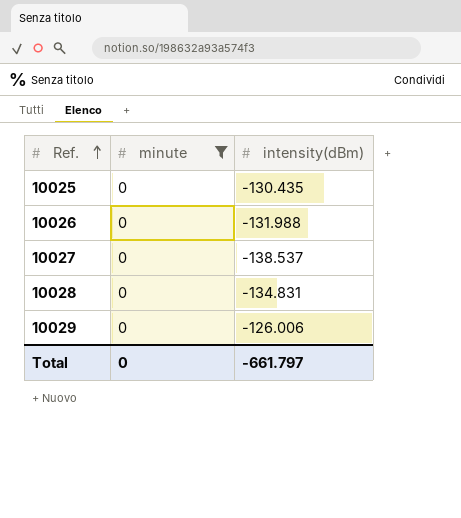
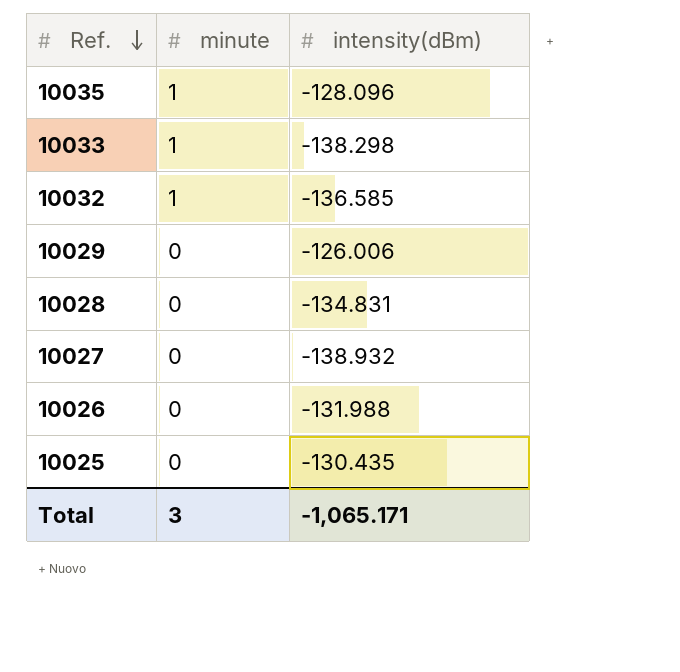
filter: minute = 0 -> none
row order: Ref. ascending -> Ref. descending
10027 | intensity(dBm): -138.537 -> -138.932
Total | minute: 0 -> 3
Total | intensity(dBm): -661.797 -> -1,065.171

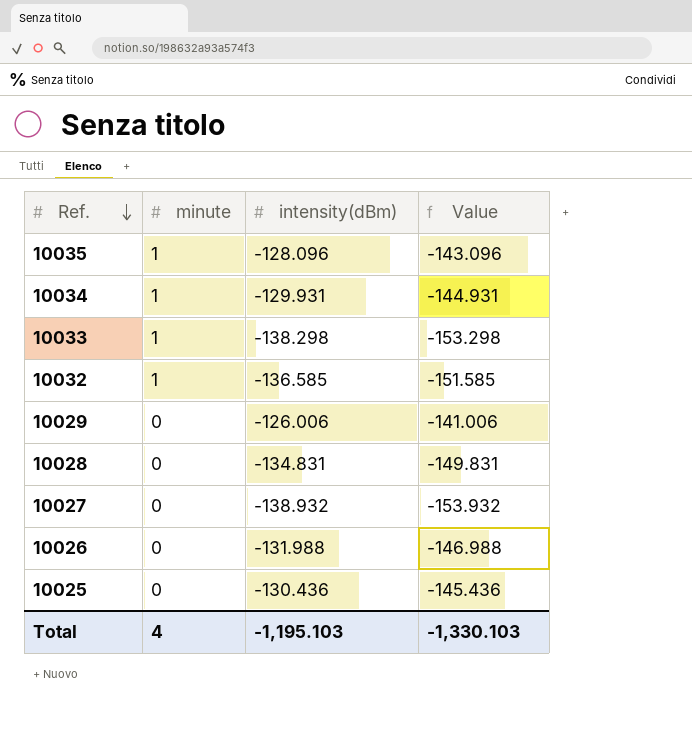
column Value | formula: none -> [intensity(dBm)] - 15
row 10034: none -> 1 | -129.931 | -144.931
10025 | intensity(dBm): -130.435 -> -130.436
Total | minute: 3 -> 4
Total | intensity(dBm): -1,065.171 -> -1,195.103

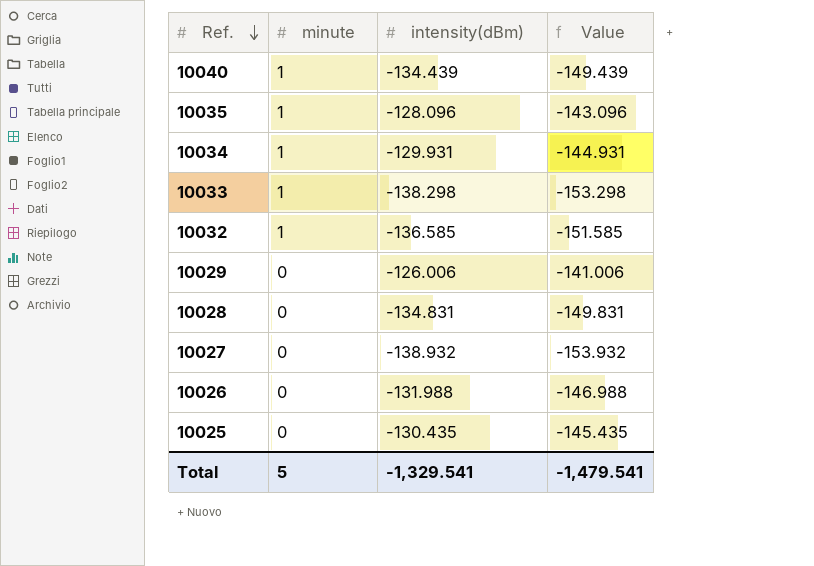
row 10040: none -> 1 | -134.439 | -149.439
10025 | intensity(dBm): -130.436 -> -130.435
10025 | Value: -145.436 -> -145.435
Total | minute: 4 -> 5
Total | intensity(dBm): -1,195.103 -> -1,329.541
Total | Value: -1,330.103 -> -1,479.541

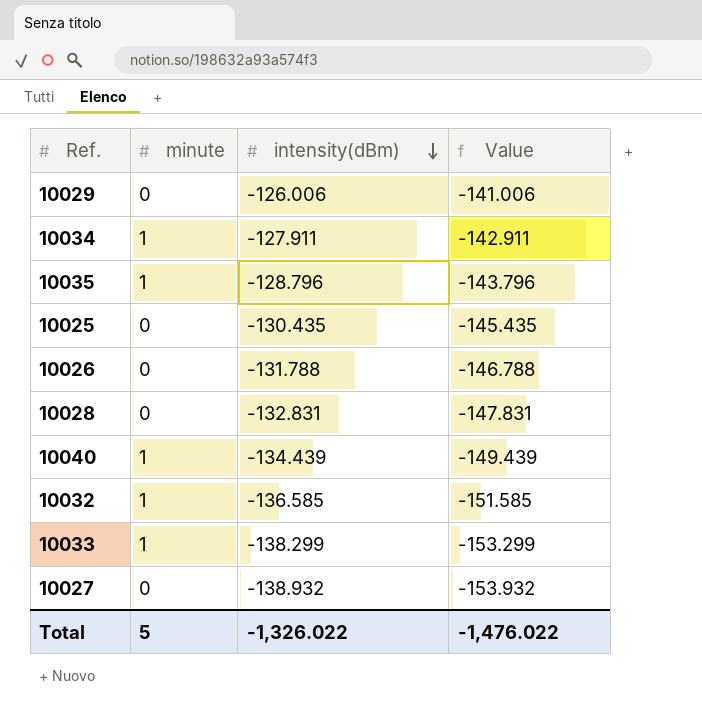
row order: Ref. descending -> intensity(dBm) descending
10034 | intensity(dBm): -129.931 -> -127.911
10034 | Value: -144.931 -> -142.911
10035 | intensity(dBm): -128.096 -> -128.796
10035 | Value: -143.096 -> -143.796
10026 | intensity(dBm): -131.988 -> -131.788
10026 | Value: -146.988 -> -146.788
10028 | intensity(dBm): -134.831 -> -132.831
10028 | Value: -149.831 -> -147.831
10033 | intensity(dBm): -138.298 -> -138.299
10033 | Value: -153.298 -> -153.299
Total | intensity(dBm): -1,329.541 -> -1,326.022
Total | Value: -1,479.541 -> -1,476.022

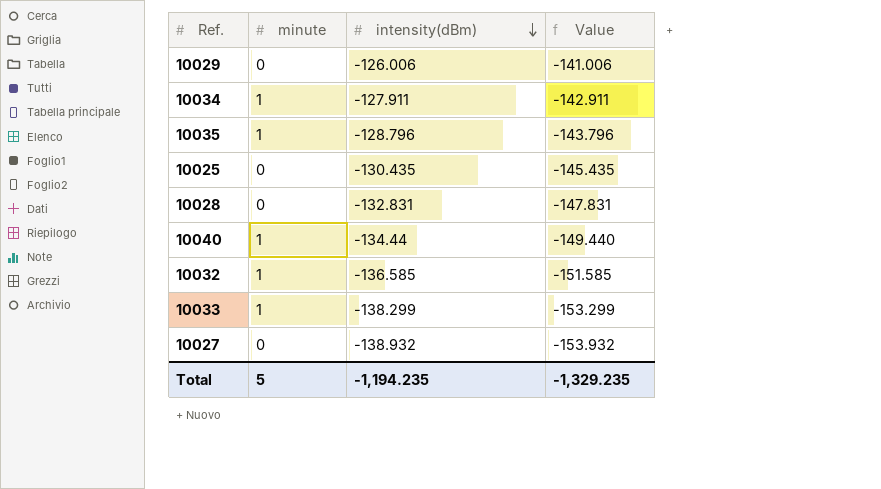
row 10026: 0 | -131.788 | -146.788 -> none
10040 | intensity(dBm): -134.439 -> -134.44
10040 | Value: -149.439 -> -149.440
Total | intensity(dBm): -1,326.022 -> -1,194.235
Total | Value: -1,476.022 -> -1,329.235

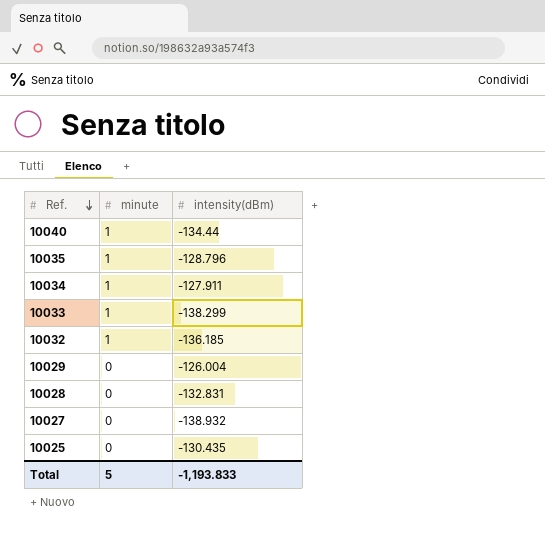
row order: intensity(dBm) descending -> Ref. descending
column Value | formula: [intensity(dBm)] - 15 -> none
10032 | intensity(dBm): -136.585 -> -136.185
10029 | intensity(dBm): -126.006 -> -126.004
Total | intensity(dBm): -1,194.235 -> -1,193.833

